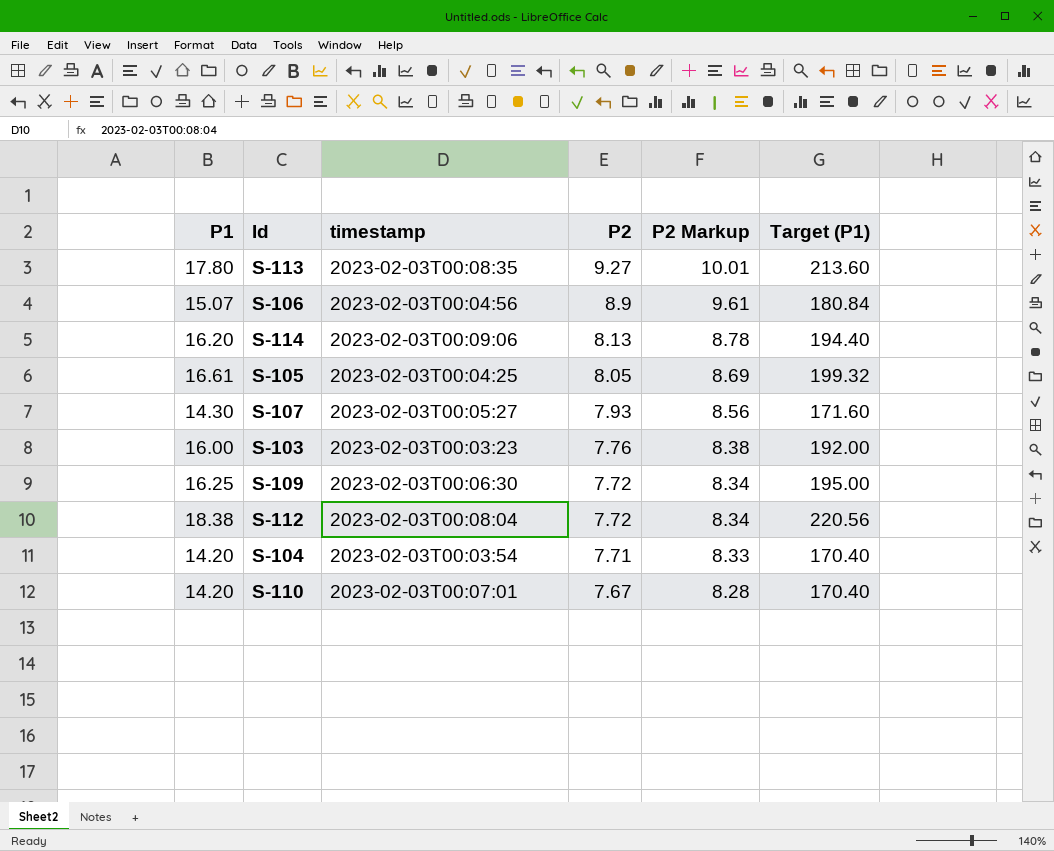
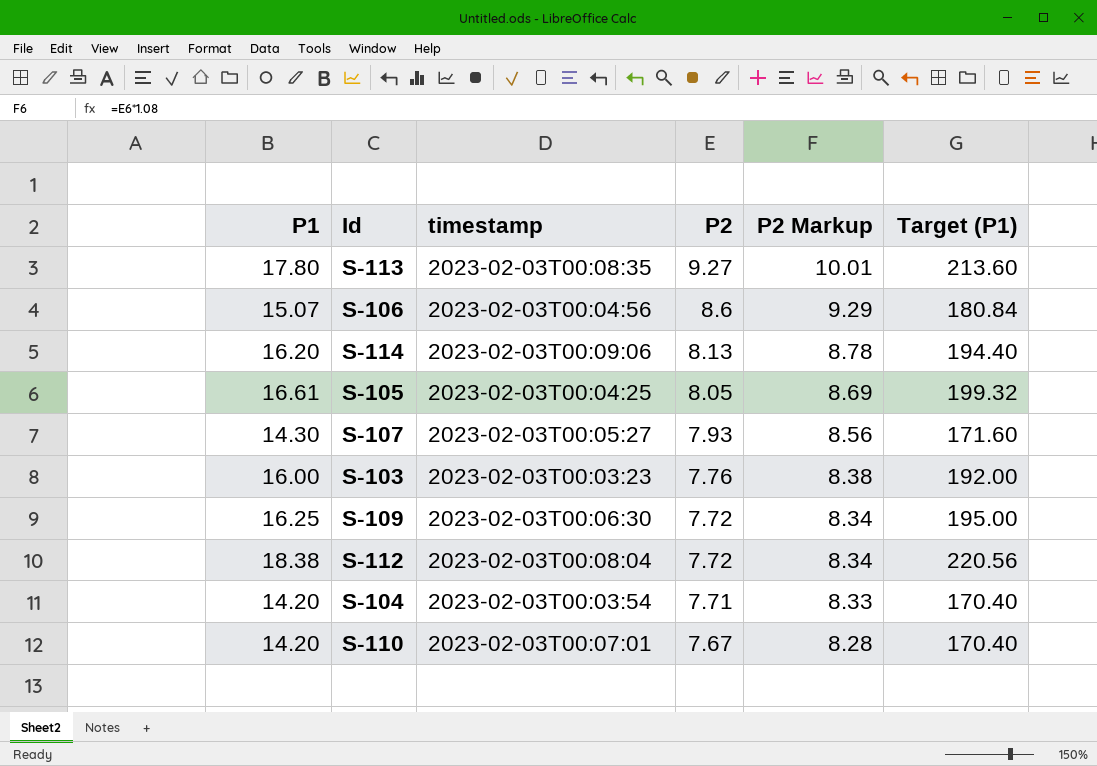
S-106 | P2: 8.9 -> 8.6
S-106 | P2 Markup: 9.61 -> 9.29

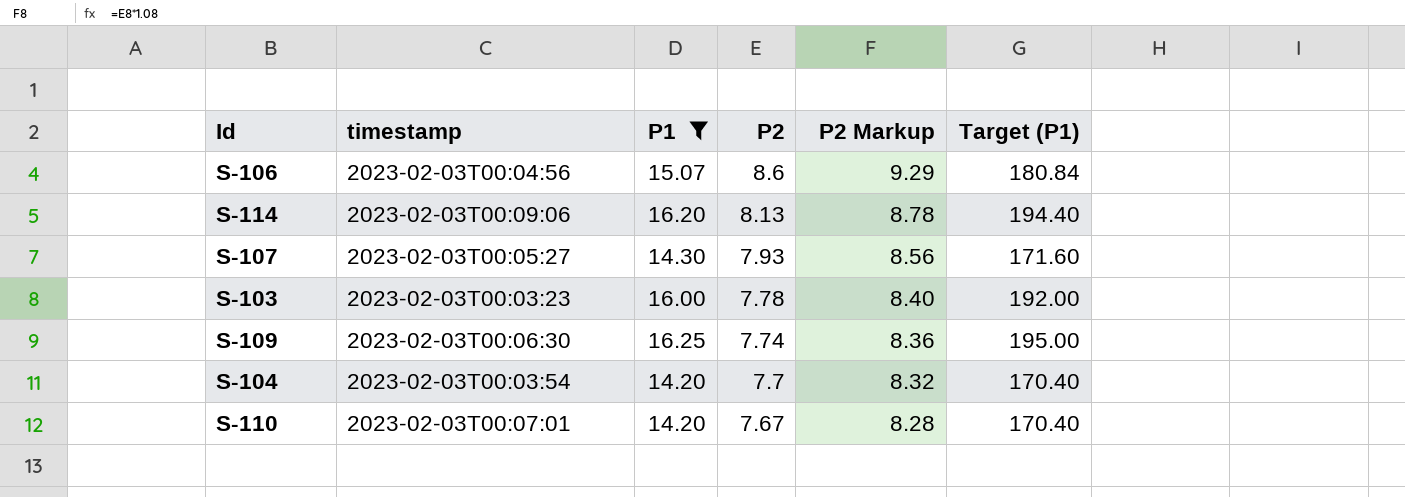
filter: none -> P1 <= 16.25
column P1 | position: 1 -> 3
S-103 | P2: 7.76 -> 7.78
S-103 | P2 Markup: 8.38 -> 8.40
S-109 | P2: 7.72 -> 7.74
S-109 | P2 Markup: 8.34 -> 8.36
S-104 | P2: 7.71 -> 7.7
S-104 | P2 Markup: 8.33 -> 8.32

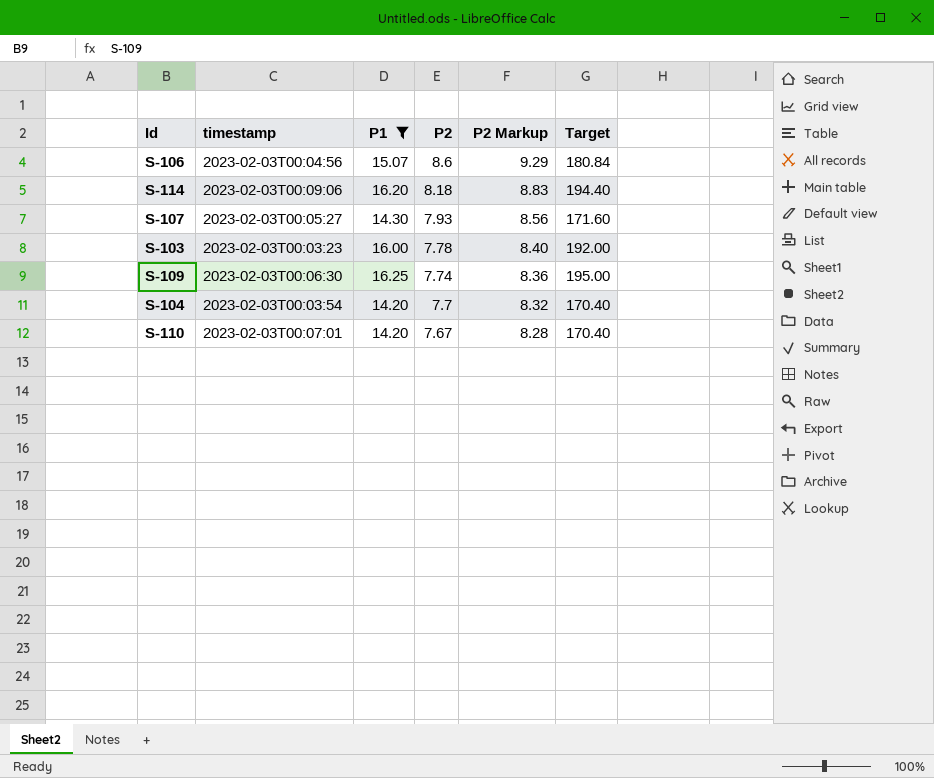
column name: Target (P1) -> Target
S-114 | P2: 8.13 -> 8.18
S-114 | P2 Markup: 8.78 -> 8.83

